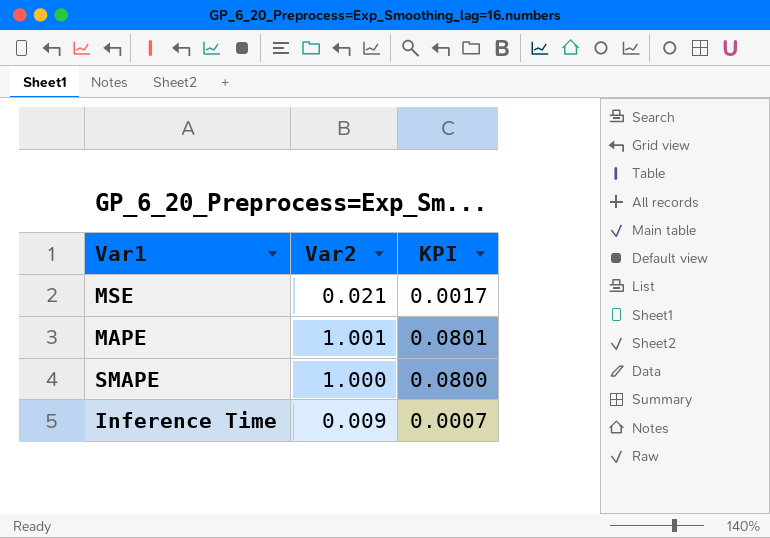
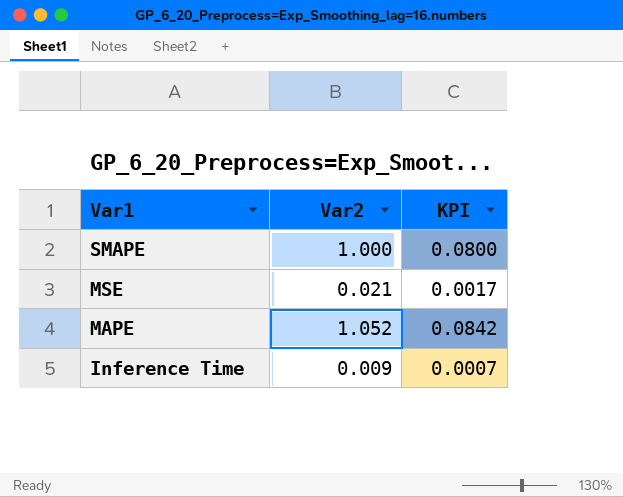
row order: none -> Var1 descending
MAPE | Var2: 1.001 -> 1.052
MAPE | KPI: 0.0801 -> 0.0842

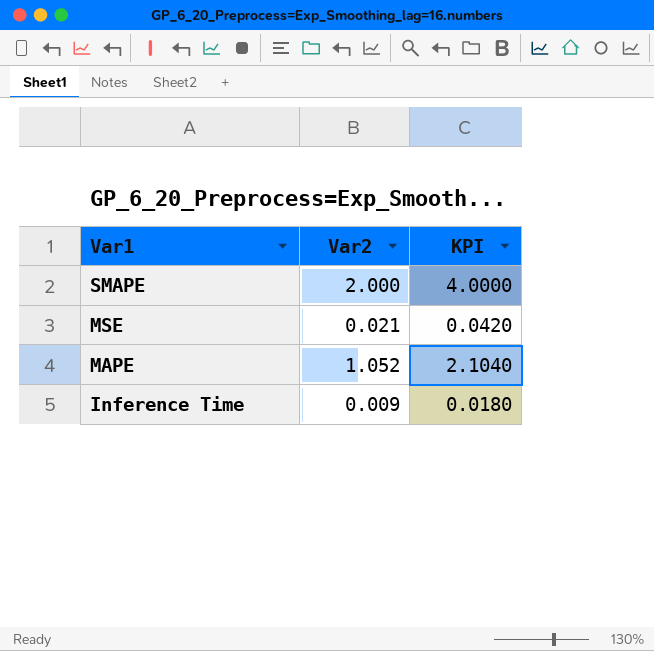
column KPI | formula: [Var2] * 0.08 -> [Var2] * 2
SMAPE | Var2: 1.000 -> 2.000

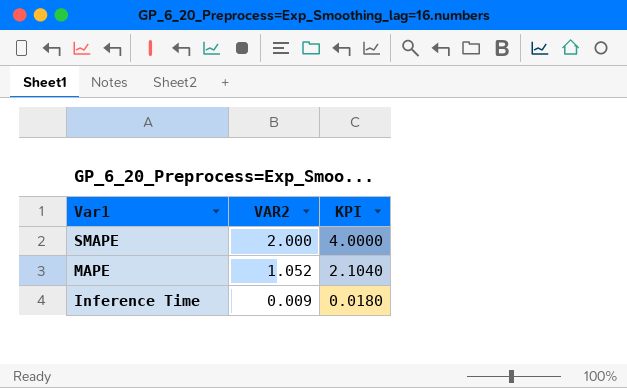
column name: Var2 -> VAR2
row MSE: 0.021 | 0.0420 -> none

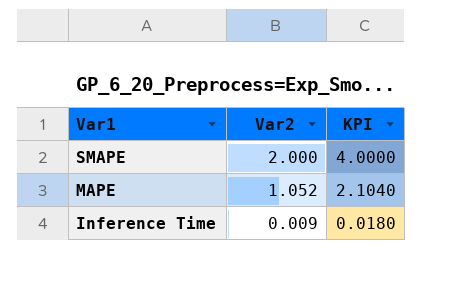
column name: VAR2 -> Var2

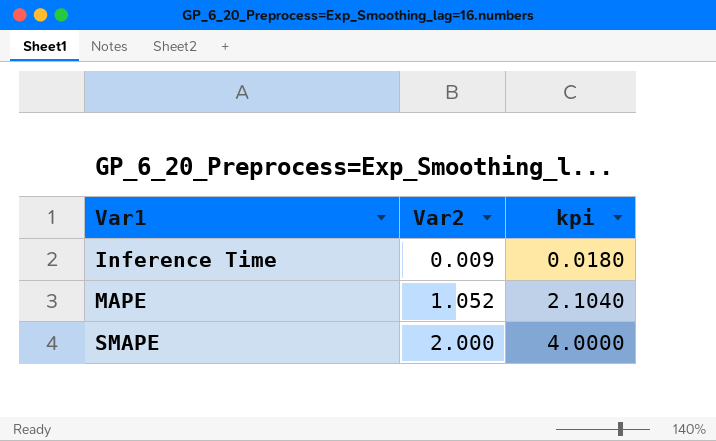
row order: Var1 descending -> Var1 ascending
column name: KPI -> kpi

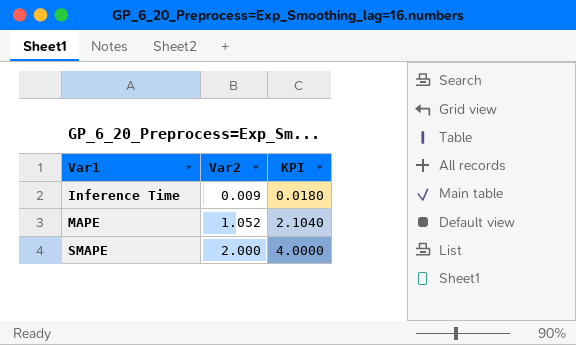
column name: kpi -> KPI

